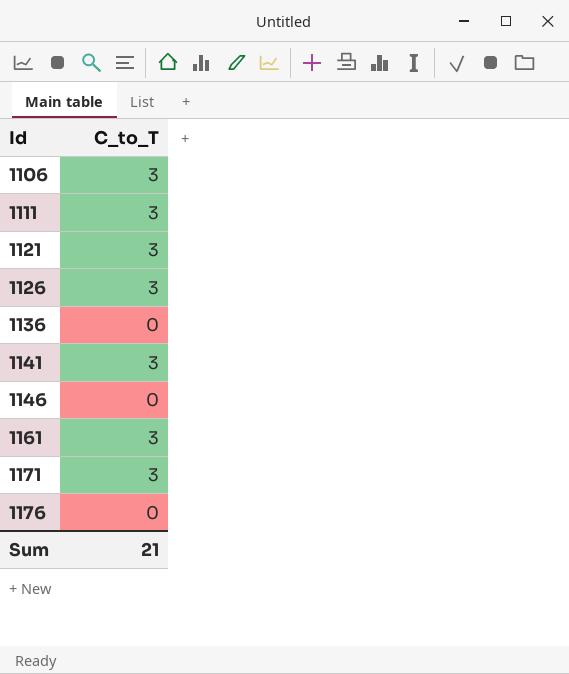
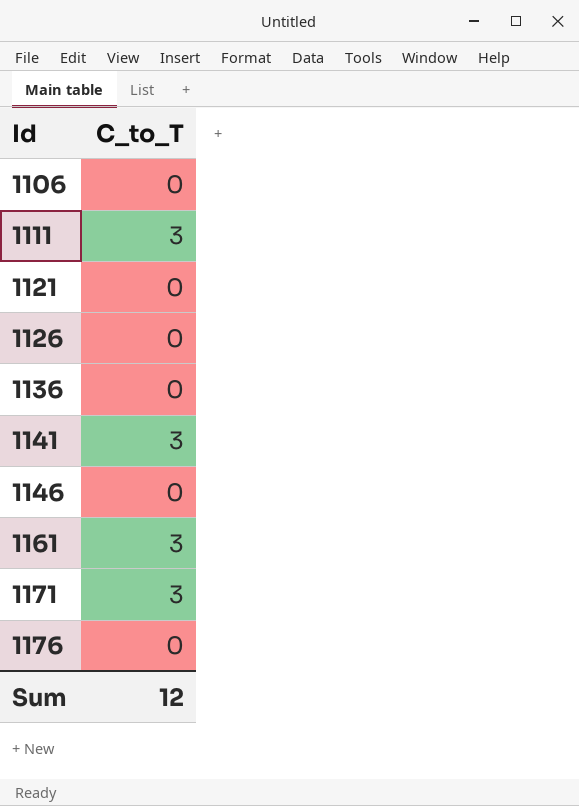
1106 | C_to_T: 3 -> 0
1121 | C_to_T: 3 -> 0
1126 | C_to_T: 3 -> 0
Sum | C_to_T: 21 -> 12

